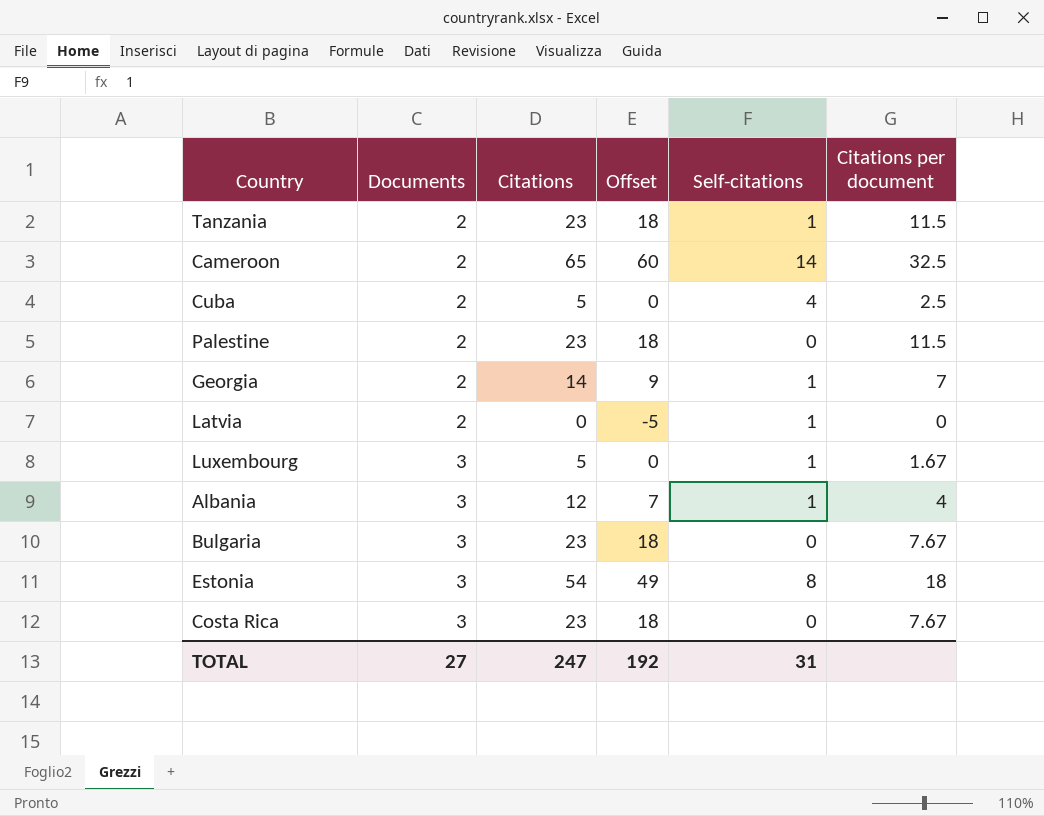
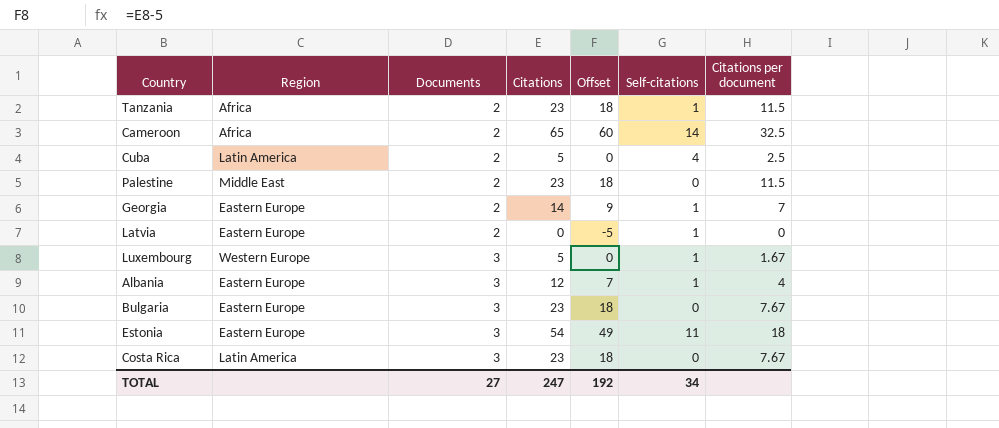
column Region | position: none -> 2
Estonia | Self-citations: 8 -> 11
TOTAL | Self-citations: 31 -> 34

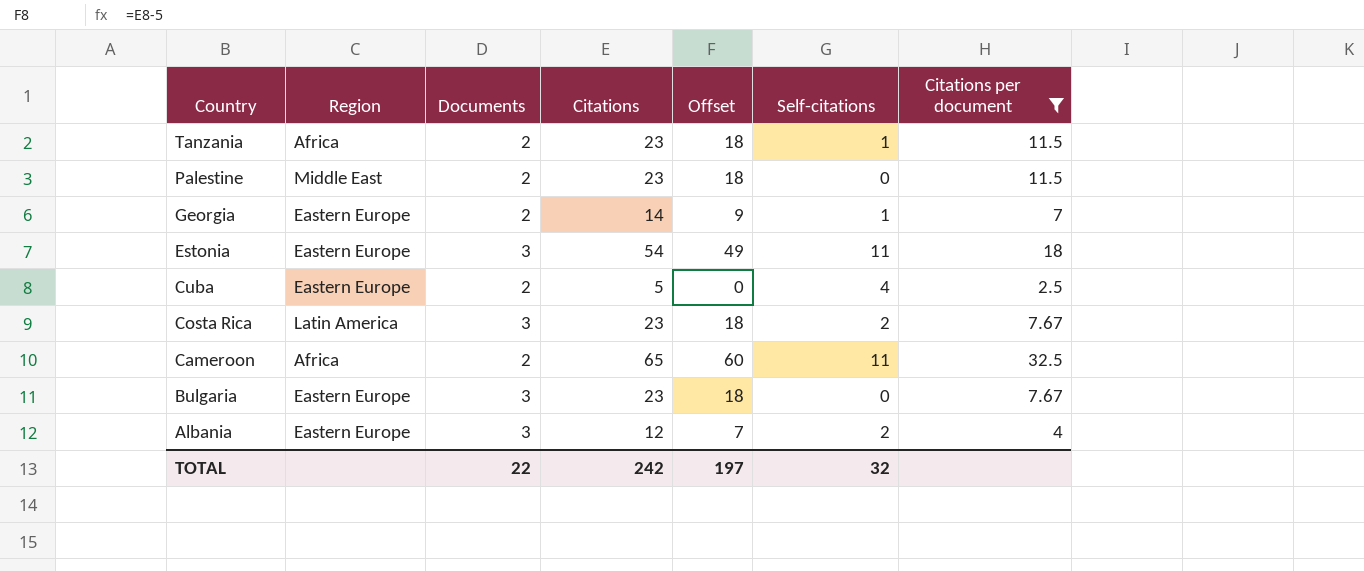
filter: none -> Citations per document >= 2.5
row order: Documents ascending -> Country descending
Cuba | Region: Latin America -> Eastern Europe
Costa Rica | Self-citations: 0 -> 2
Cameroon | Self-citations: 14 -> 11
Albania | Self-citations: 1 -> 2
TOTAL | Documents: 27 -> 22
TOTAL | Citations: 247 -> 242
TOTAL | Offset: 192 -> 197
TOTAL | Self-citations: 34 -> 32

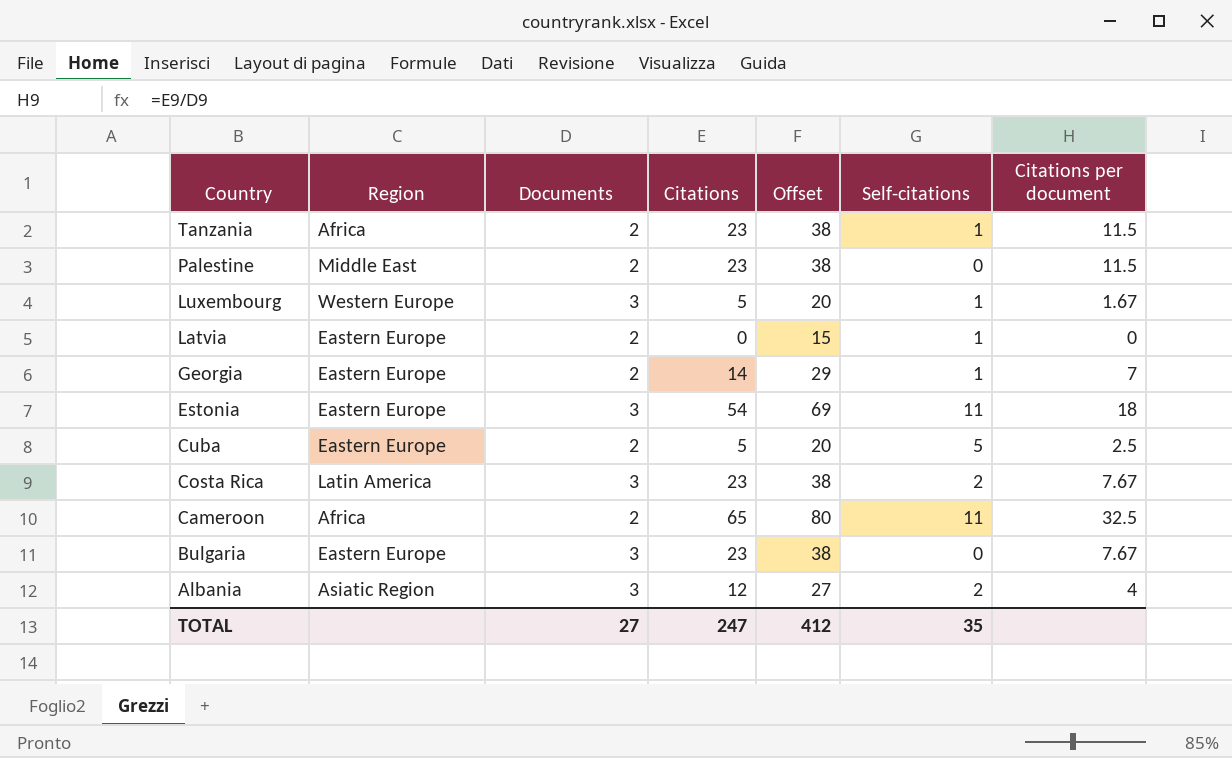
filter: Citations per document >= 2.5 -> none
column Offset | formula: [Citations] - 5 -> [Citations] + 15
Cuba | Self-citations: 4 -> 5
Albania | Region: Eastern Europe -> Asiatic Region
TOTAL | Documents: 22 -> 27
TOTAL | Citations: 242 -> 247
TOTAL | Offset: 197 -> 412
TOTAL | Self-citations: 32 -> 35

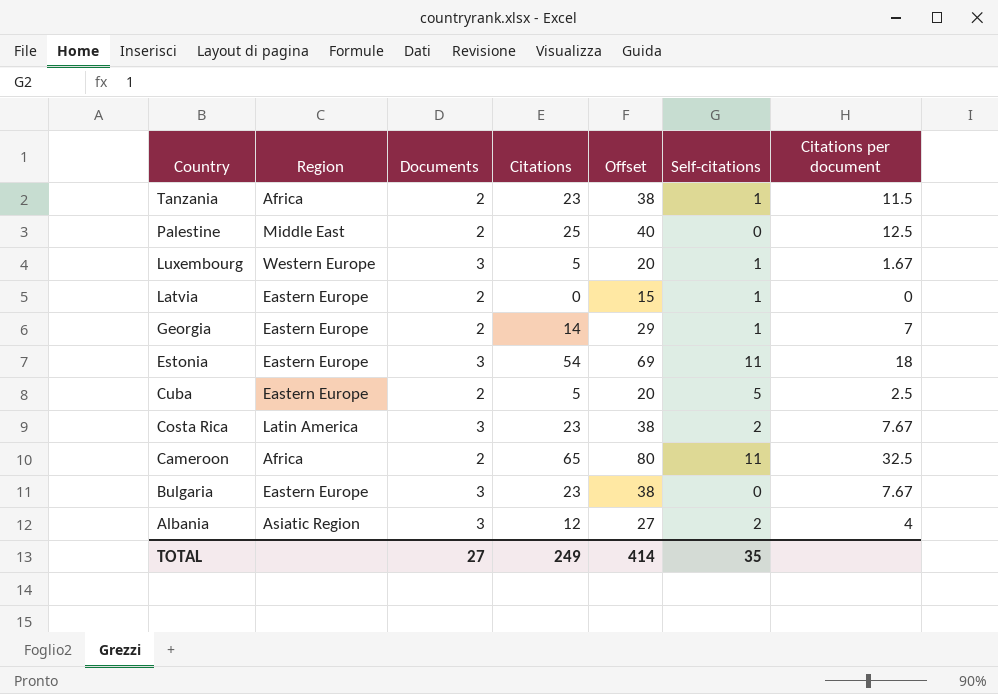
Palestine | Citations: 23 -> 25
Palestine | Offset: 38 -> 40
Palestine | Citations per document: 11.5 -> 12.5
TOTAL | Citations: 247 -> 249
TOTAL | Offset: 412 -> 414

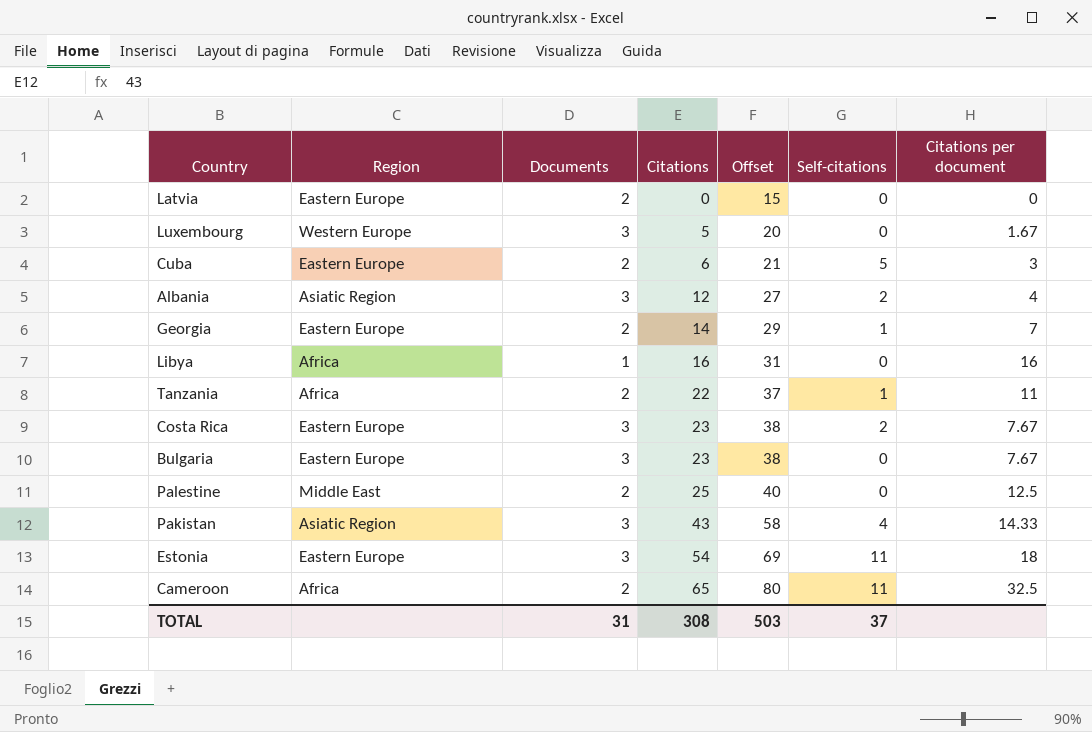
row order: Country descending -> Citations ascending
Latvia | Self-citations: 1 -> 0
Luxembourg | Self-citations: 1 -> 0
Cuba | Citations: 5 -> 6
Cuba | Offset: 20 -> 21
Cuba | Citations per document: 2.5 -> 3
row Libya: none -> Africa | 1 | 16 | 31 | 0 | 16
Tanzania | Citations: 23 -> 22
Tanzania | Offset: 38 -> 37
Tanzania | Citations per document: 11.5 -> 11
Costa Rica | Region: Latin America -> Eastern Europe
row Pakistan: none -> Asiatic Region | 3 | 43 | 58 | 4 | 14.33
TOTAL | Documents: 27 -> 31
TOTAL | Citations: 249 -> 308
TOTAL | Offset: 414 -> 503
TOTAL | Self-citations: 35 -> 37

